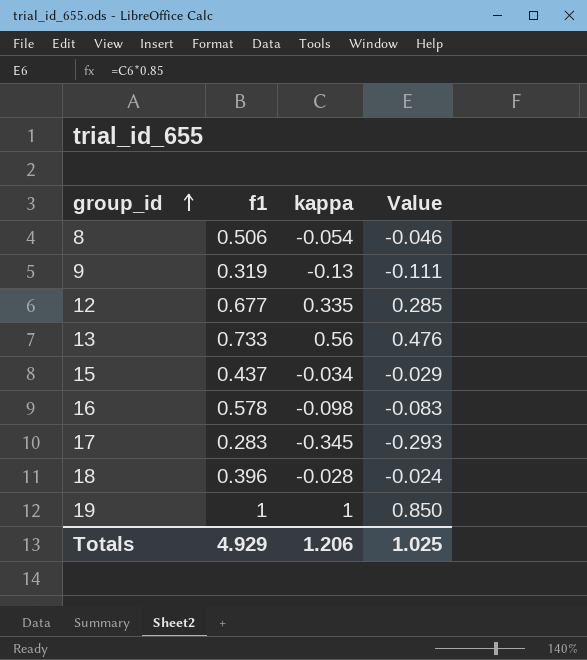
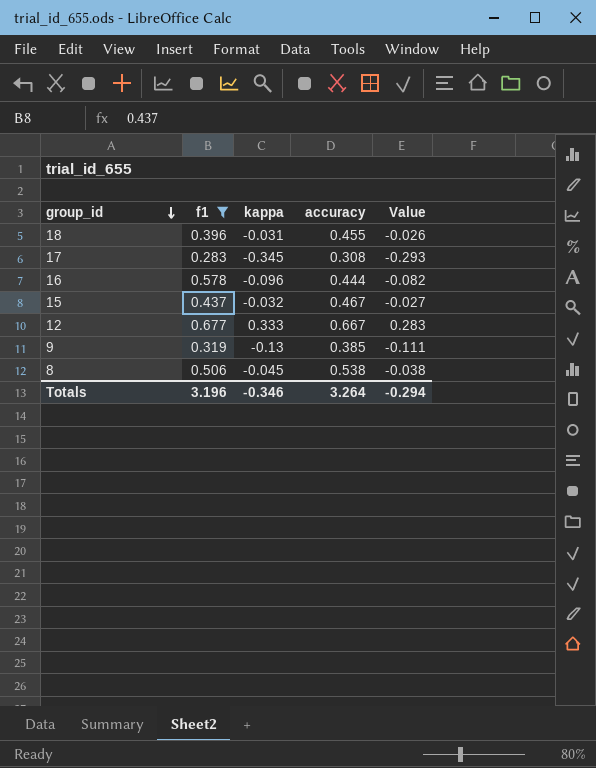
filter: none -> f1 <= 0.677
row order: group_id ascending -> group_id descending
column accuracy | position: none -> 4
18 | kappa: -0.028 -> -0.031
18 | Value: -0.024 -> -0.026
16 | kappa: -0.098 -> -0.096
16 | Value: -0.083 -> -0.082
15 | kappa: -0.034 -> -0.032
15 | Value: -0.029 -> -0.027
12 | kappa: 0.335 -> 0.333
12 | Value: 0.285 -> 0.283
8 | kappa: -0.054 -> -0.045
8 | Value: -0.046 -> -0.038
Totals | f1: 4.929 -> 3.196
Totals | kappa: 1.206 -> -0.346
Totals | Value: 1.025 -> -0.294

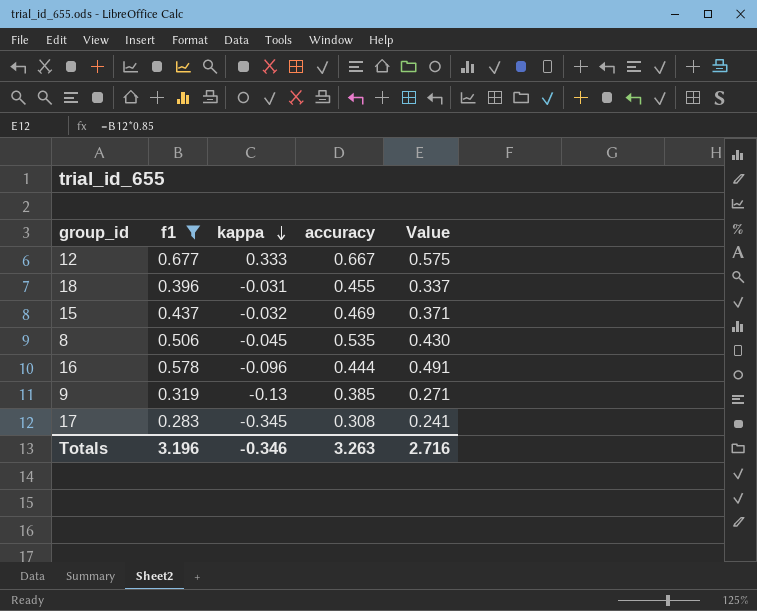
row order: group_id descending -> kappa descending
column Value | formula: [kappa] * 0.85 -> [f1] * 0.85
15 | accuracy: 0.467 -> 0.469
8 | accuracy: 0.538 -> 0.535
Totals | accuracy: 3.264 -> 3.263
Totals | Value: -0.294 -> 2.716

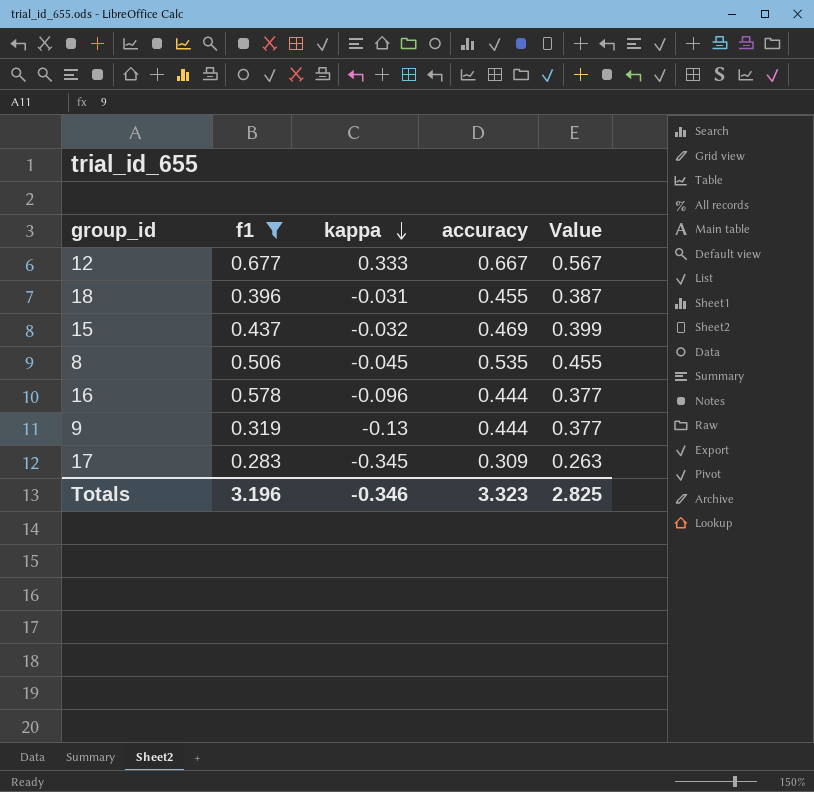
column Value | formula: [f1] * 0.85 -> [accuracy] * 0.85
9 | accuracy: 0.385 -> 0.444
17 | accuracy: 0.308 -> 0.309
Totals | accuracy: 3.263 -> 3.323
Totals | Value: 2.716 -> 2.825

